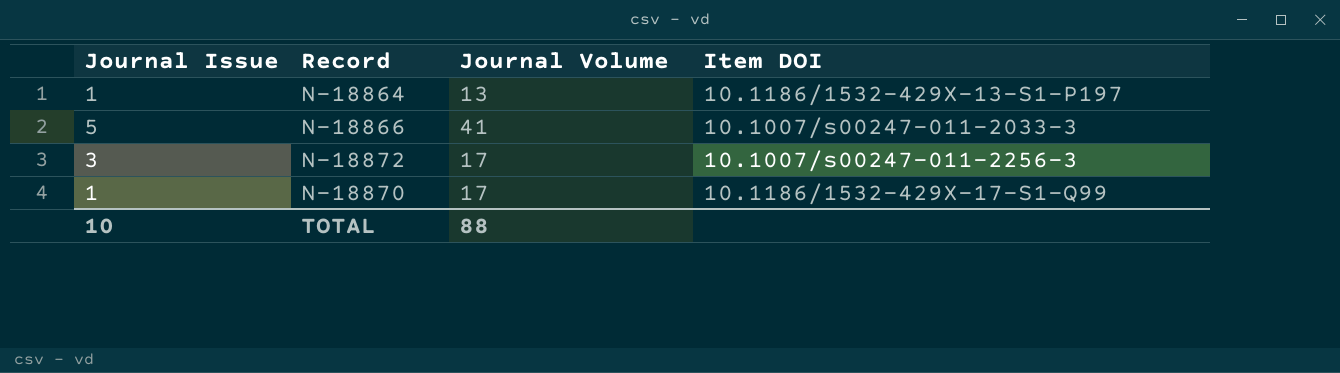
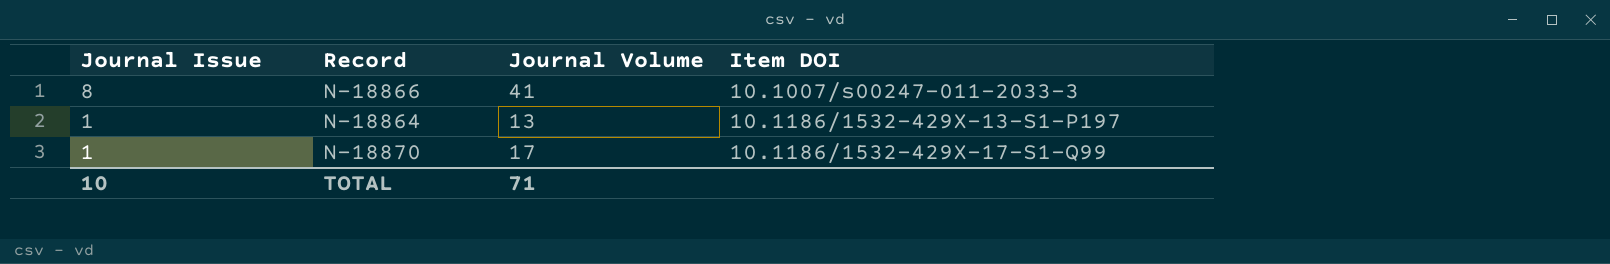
row order: none -> Journal Issue descending
row N-18872: 3 | 17 | 10.1007/s00247-011-2256-3 -> none
N-18866 | Journal Issue: 5 -> 8
TOTAL | Journal Volume: 88 -> 71

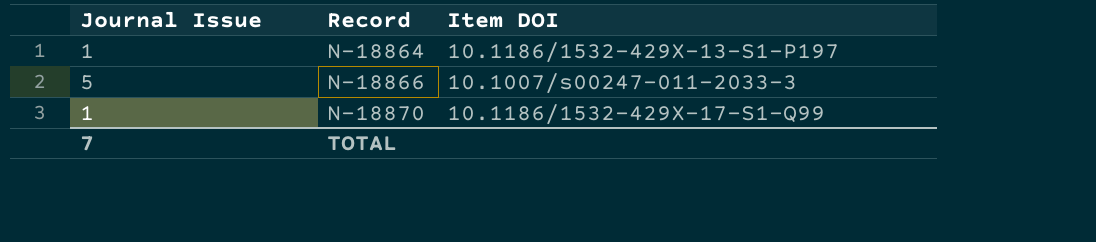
row order: Journal Issue descending -> Record ascending
column Journal Volume | position: 3 -> none
N-18866 | Journal Issue: 8 -> 5
TOTAL | Journal Issue: 10 -> 7

